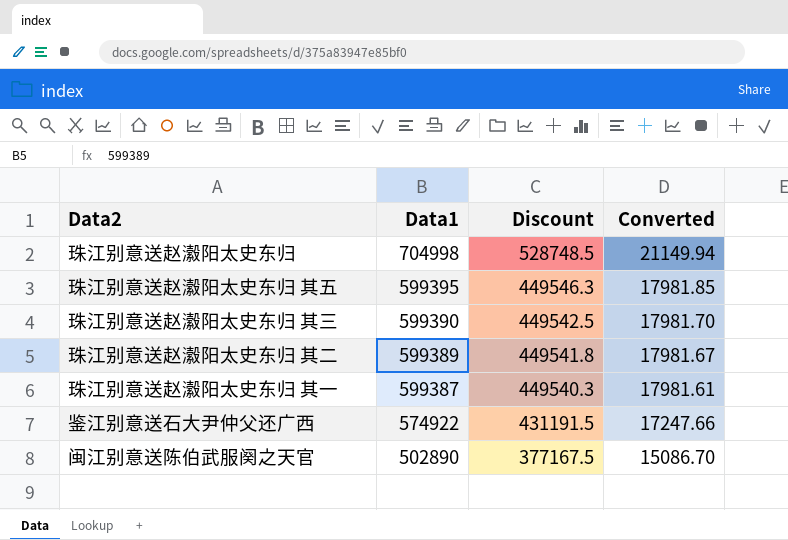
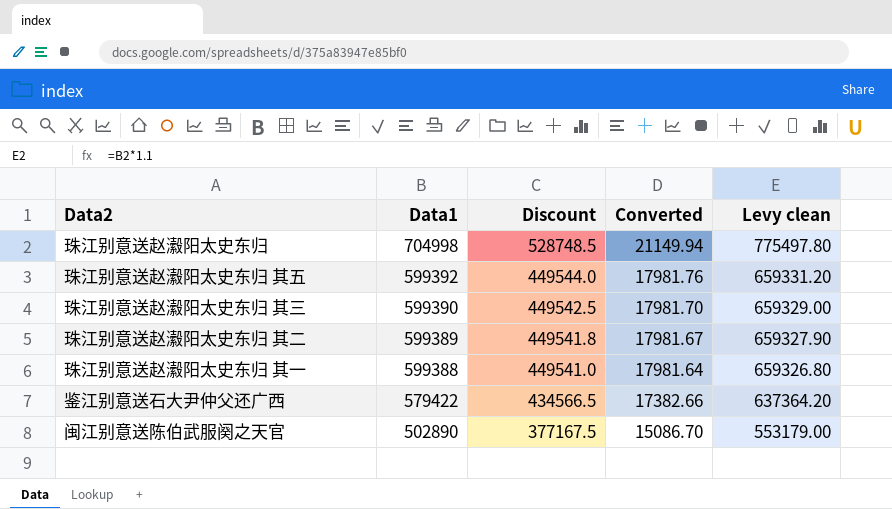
column Levy clean | formula: none -> [Data1] * 1.1
珠江别意送赵瀫阳太史东归 其五 | Data1: 599395 -> 599392
珠江别意送赵瀫阳太史东归 其五 | Discount: 449546.3 -> 449544.0
珠江别意送赵瀫阳太史东归 其五 | Converted: 17981.85 -> 17981.76
珠江别意送赵瀫阳太史东归 其一 | Data1: 599387 -> 599388
珠江别意送赵瀫阳太史东归 其一 | Discount: 449540.3 -> 449541.0
珠江别意送赵瀫阳太史东归 其一 | Converted: 17981.61 -> 17981.64
鉴江别意送石大尹仲父还广西 | Data1: 574922 -> 579422
鉴江别意送石大尹仲父还广西 | Discount: 431191.5 -> 434566.5
鉴江别意送石大尹仲父还广西 | Converted: 17247.66 -> 17382.66

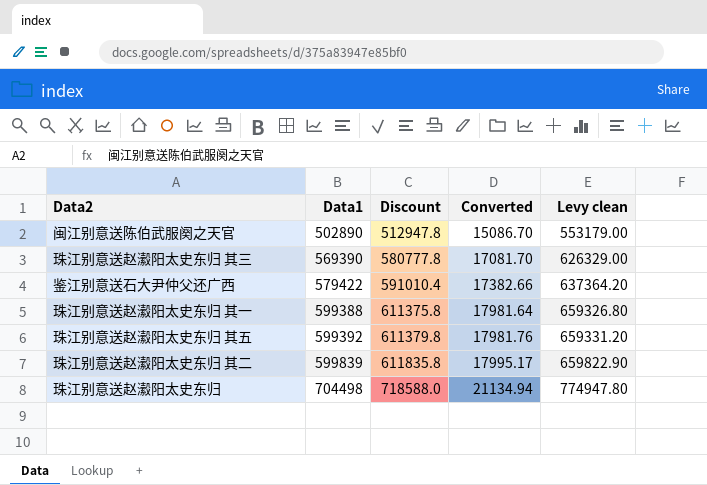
row order: Data1 descending -> Data1 ascending
column Discount | formula: [Data1] * 0.75 -> [Data1] * 1.02
珠江别意送赵瀫阳太史东归 其三 | Data1: 599390 -> 569390
珠江别意送赵瀫阳太史东归 其三 | Converted: 17981.70 -> 17081.70
珠江别意送赵瀫阳太史东归 其三 | Levy clean: 659329.00 -> 626329.00
珠江别意送赵瀫阳太史东归 其二 | Data1: 599389 -> 599839
珠江别意送赵瀫阳太史东归 其二 | Converted: 17981.67 -> 17995.17
珠江别意送赵瀫阳太史东归 其二 | Levy clean: 659327.90 -> 659822.90
珠江别意送赵瀫阳太史东归 | Data1: 704998 -> 704498
珠江别意送赵瀫阳太史东归 | Converted: 21149.94 -> 21134.94
珠江别意送赵瀫阳太史东归 | Levy clean: 775497.80 -> 774947.80

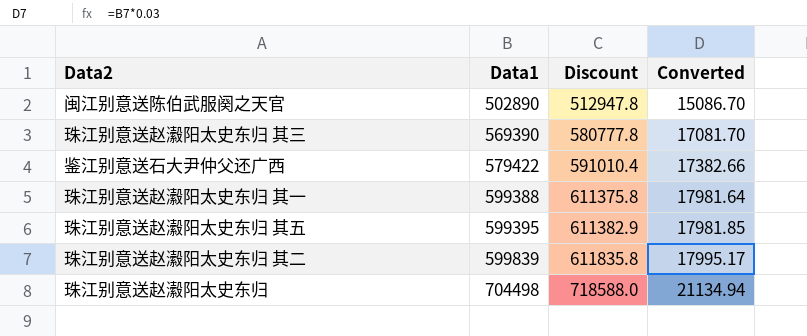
column Levy clean | formula: [Data1] * 1.1 -> none
珠江别意送赵瀫阳太史东归 其五 | Data1: 599392 -> 599395
珠江别意送赵瀫阳太史东归 其五 | Discount: 611379.8 -> 611382.9
珠江别意送赵瀫阳太史东归 其五 | Converted: 17981.76 -> 17981.85

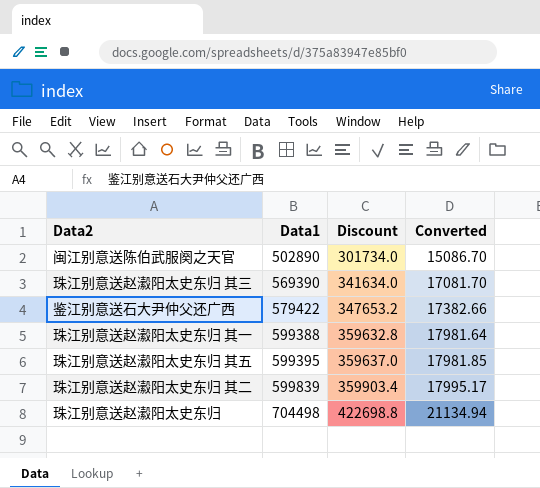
column Discount | formula: [Data1] * 1.02 -> [Data1] * 0.6

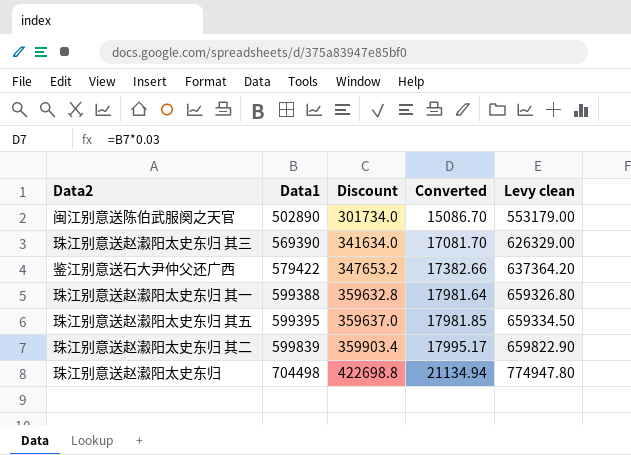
column Levy clean | formula: none -> [Data1] * 1.1

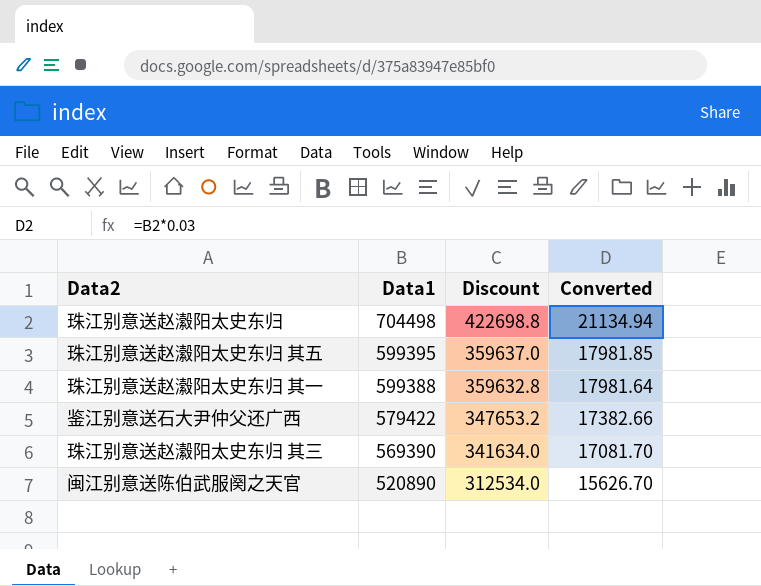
row order: Data1 ascending -> Data1 descending
column Levy clean | formula: [Data1] * 1.1 -> none
row 珠江别意送赵瀫阳太史东归 其二: 599839 | 359903.4 | 17995.17 | 659822.90 -> none
闽江别意送陈伯武服阕之天官 | Data1: 502890 -> 520890
闽江别意送陈伯武服阕之天官 | Discount: 301734.0 -> 312534.0
闽江别意送陈伯武服阕之天官 | Converted: 15086.70 -> 15626.70

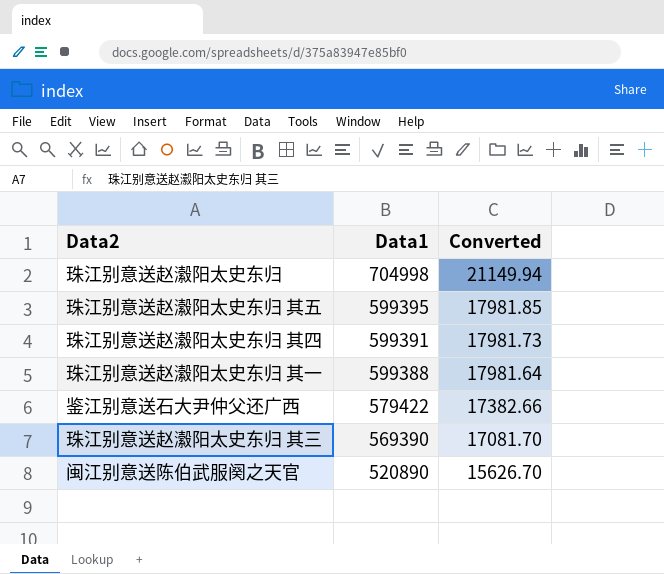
column Discount | formula: [Data1] * 0.6 -> none
珠江别意送赵瀫阳太史东归 | Data1: 704498 -> 704998
珠江别意送赵瀫阳太史东归 | Converted: 21134.94 -> 21149.94
row 珠江别意送赵瀫阳太史东归 其四: none -> 599391 | 17981.73

